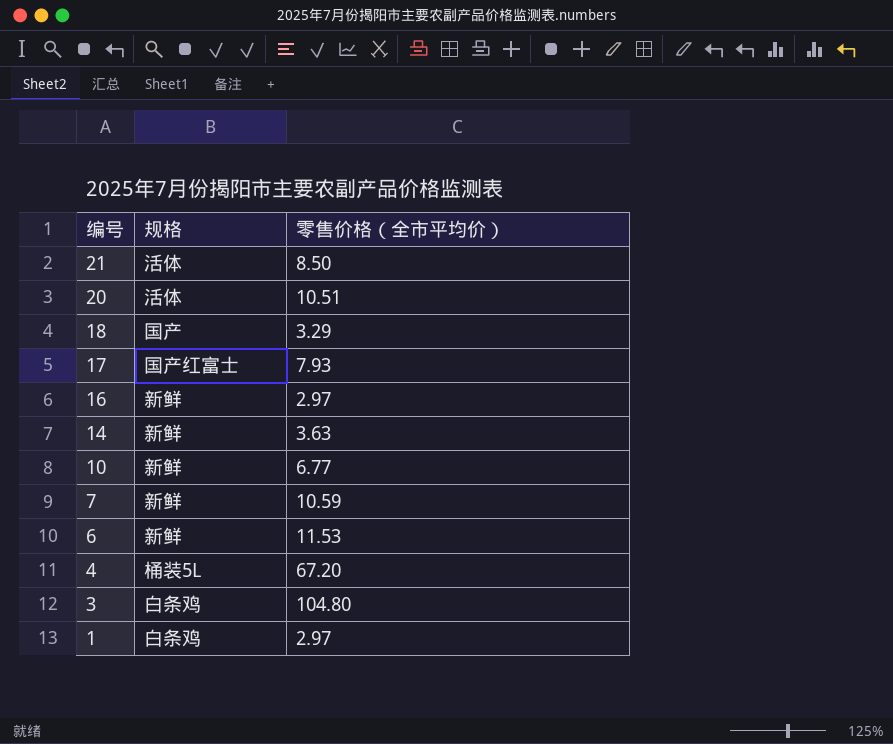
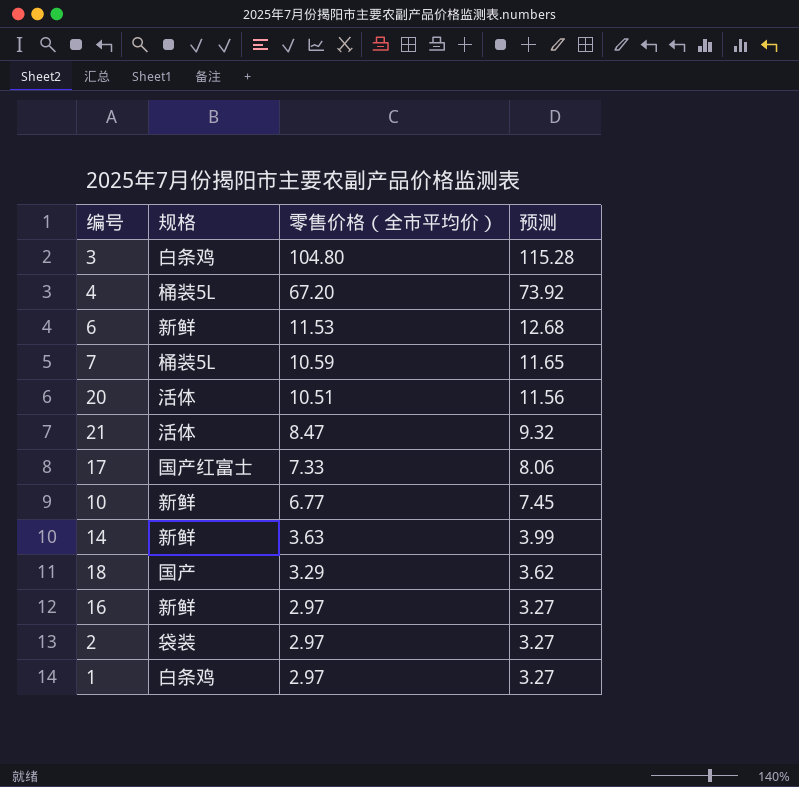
row order: 编号 descending -> 零售价格（全市平均价） descending
column 预测 | formula: none -> [零售价格（全市平均价）] * 1.1
7 | 规格: 新鲜 -> 桶装5L
21 | 零售价格（全市平均价）: 8.50 -> 8.47
17 | 零售价格（全市平均价）: 7.93 -> 7.33
row 2: none -> 袋装 | 2.97 | 3.27

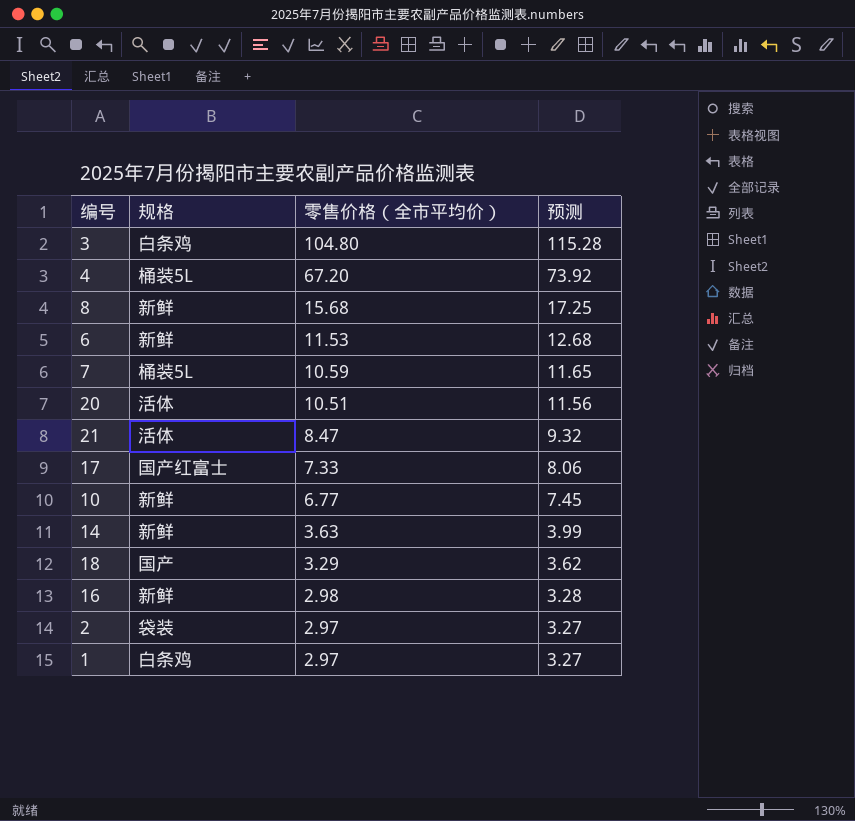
row 8: none -> 新鲜 | 15.68 | 17.25
16 | 零售价格（全市平均价）: 2.97 -> 2.98
16 | 预测: 3.27 -> 3.28

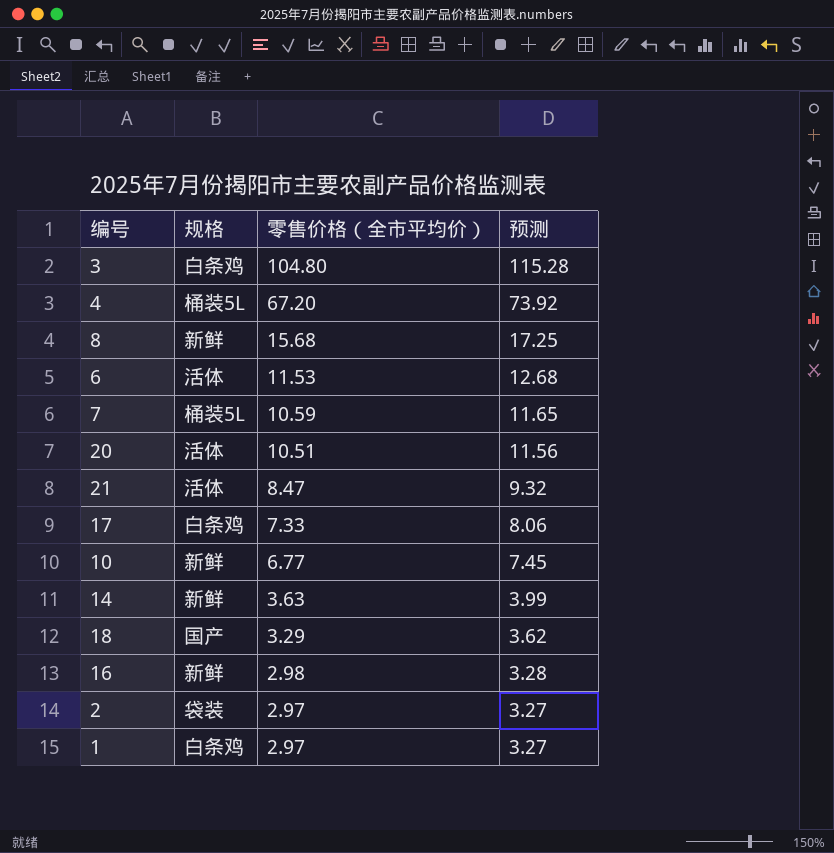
6 | 规格: 新鲜 -> 活体
17 | 规格: 国产红富士 -> 白条鸡

